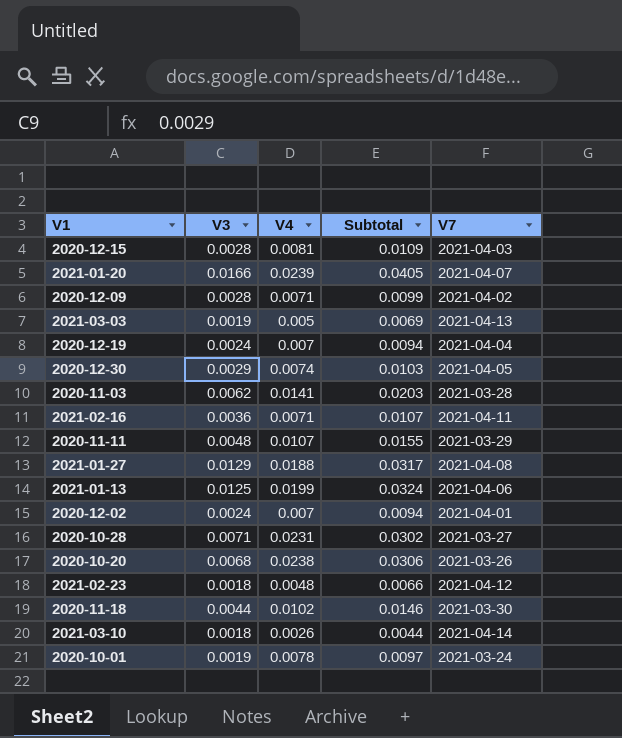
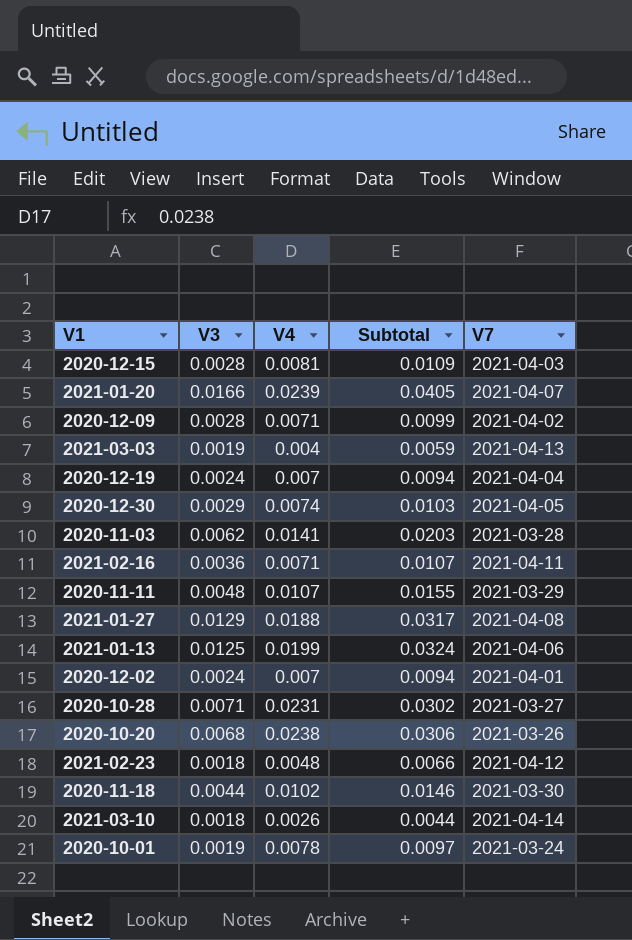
2021-03-03 | V4: 0.005 -> 0.004
2021-03-03 | Subtotal: 0.0069 -> 0.0059

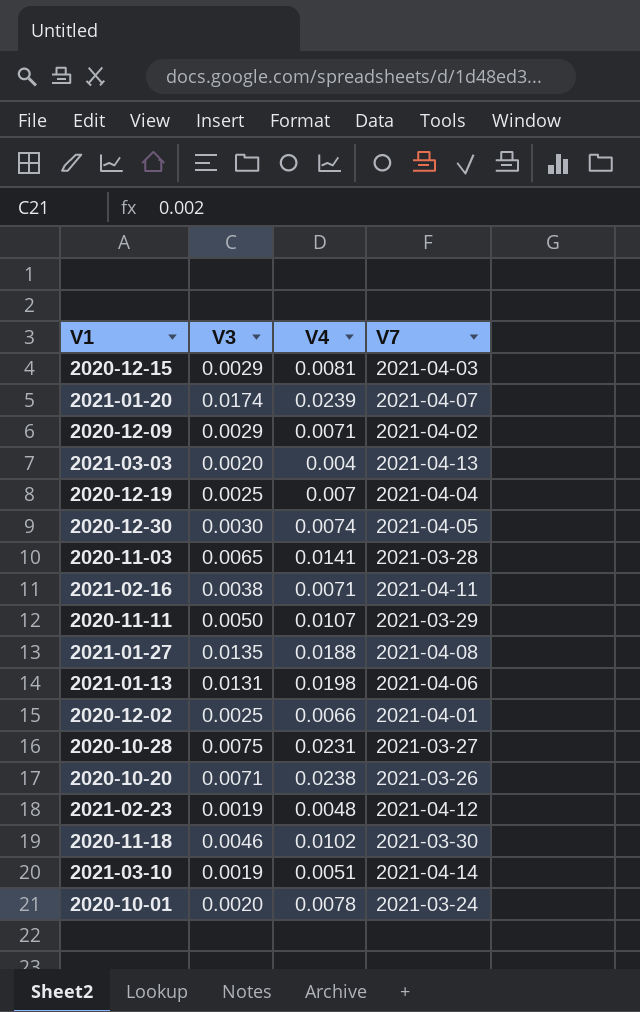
column Subtotal | formula: [V3] + [V4] -> none
2020-12-15 | V3: 0.0028 -> 0.0029
2021-01-20 | V3: 0.0166 -> 0.0174
2020-12-09 | V3: 0.0028 -> 0.0029
2021-03-03 | V3: 0.0019 -> 0.0020
2020-12-19 | V3: 0.0024 -> 0.0025
2020-12-30 | V3: 0.0029 -> 0.0030
2020-11-03 | V3: 0.0062 -> 0.0065
2021-02-16 | V3: 0.0036 -> 0.0038
2020-11-11 | V3: 0.0048 -> 0.0050
2021-01-27 | V3: 0.0129 -> 0.0135
2021-01-13 | V3: 0.0125 -> 0.0131
2021-01-13 | V4: 0.0199 -> 0.0198
2020-12-02 | V3: 0.0024 -> 0.0025
2020-12-02 | V4: 0.007 -> 0.0066
2020-10-28 | V3: 0.0071 -> 0.0075
2020-10-20 | V3: 0.0068 -> 0.0071
2021-02-23 | V3: 0.0018 -> 0.0019
2020-11-18 | V3: 0.0044 -> 0.0046
2021-03-10 | V3: 0.0018 -> 0.0019
2021-03-10 | V4: 0.0026 -> 0.0051
2020-10-01 | V3: 0.0019 -> 0.0020

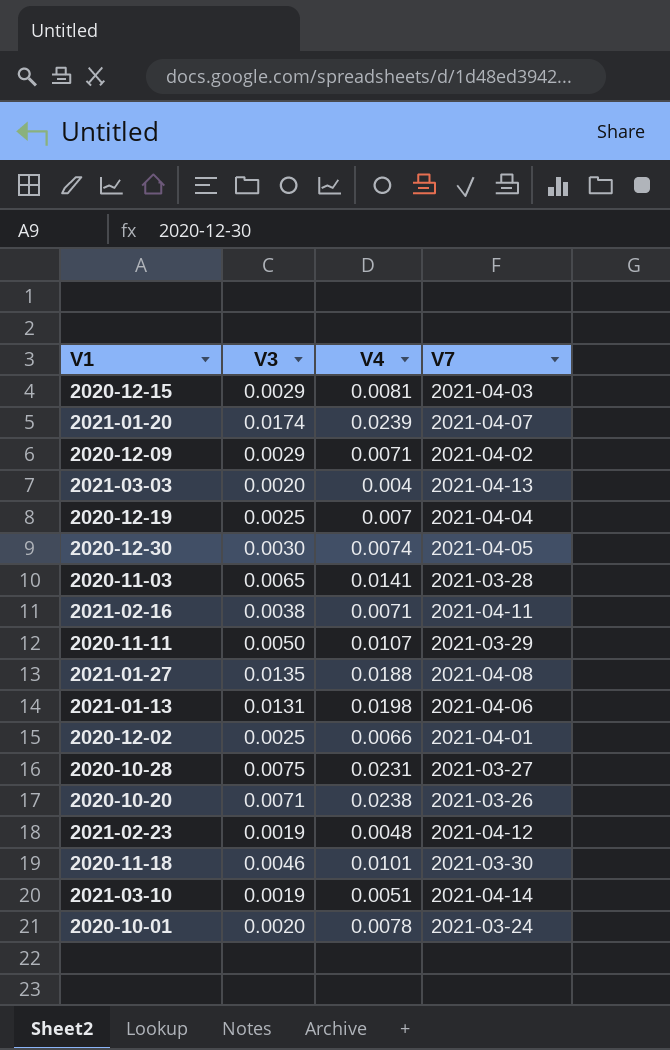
2020-11-18 | V4: 0.0102 -> 0.0101

